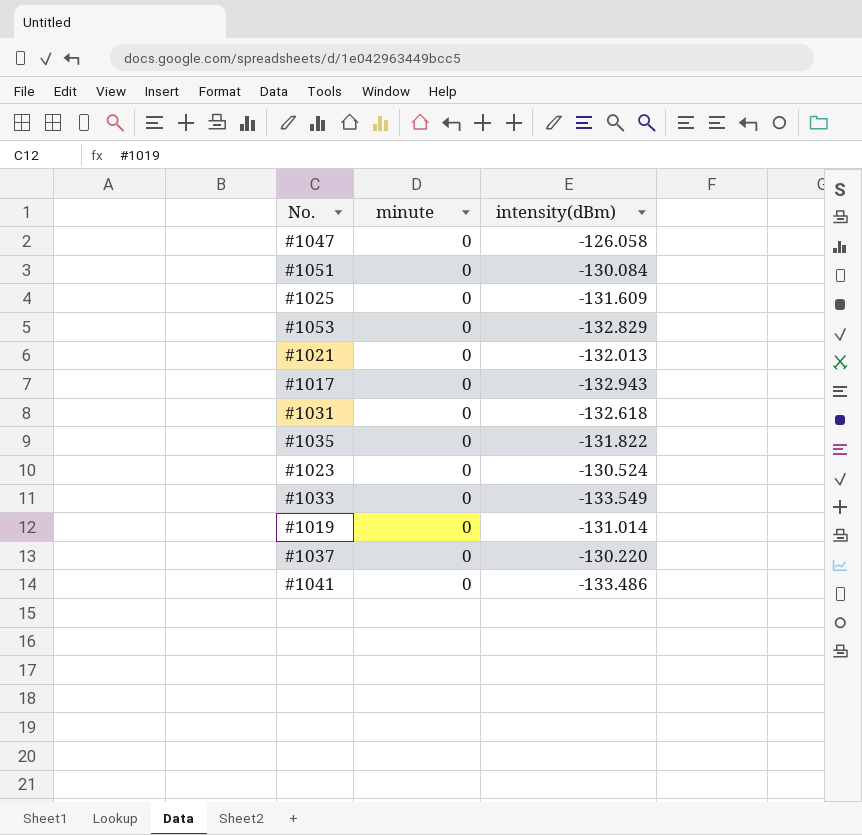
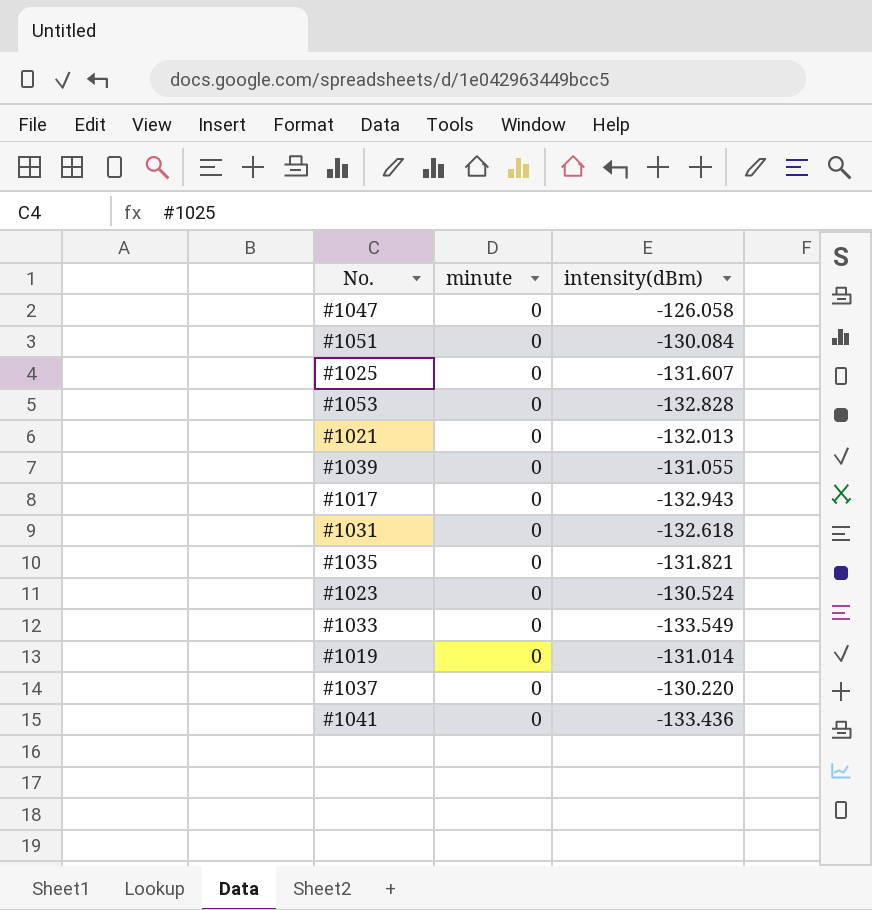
#1025 | intensity(dBm): -131.609 -> -131.607
#1053 | intensity(dBm): -132.829 -> -132.828
row #1039: none -> 0 | -131.055
#1035 | intensity(dBm): -131.822 -> -131.821
#1041 | intensity(dBm): -133.486 -> -133.436

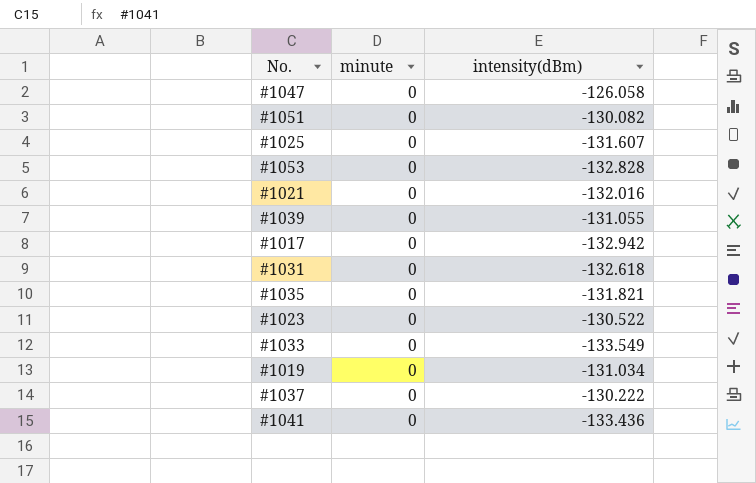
#1051 | intensity(dBm): -130.084 -> -130.082
#1021 | intensity(dBm): -132.013 -> -132.016
#1017 | intensity(dBm): -132.943 -> -132.942
#1023 | intensity(dBm): -130.524 -> -130.522
#1019 | intensity(dBm): -131.014 -> -131.034
#1037 | intensity(dBm): -130.220 -> -130.222

